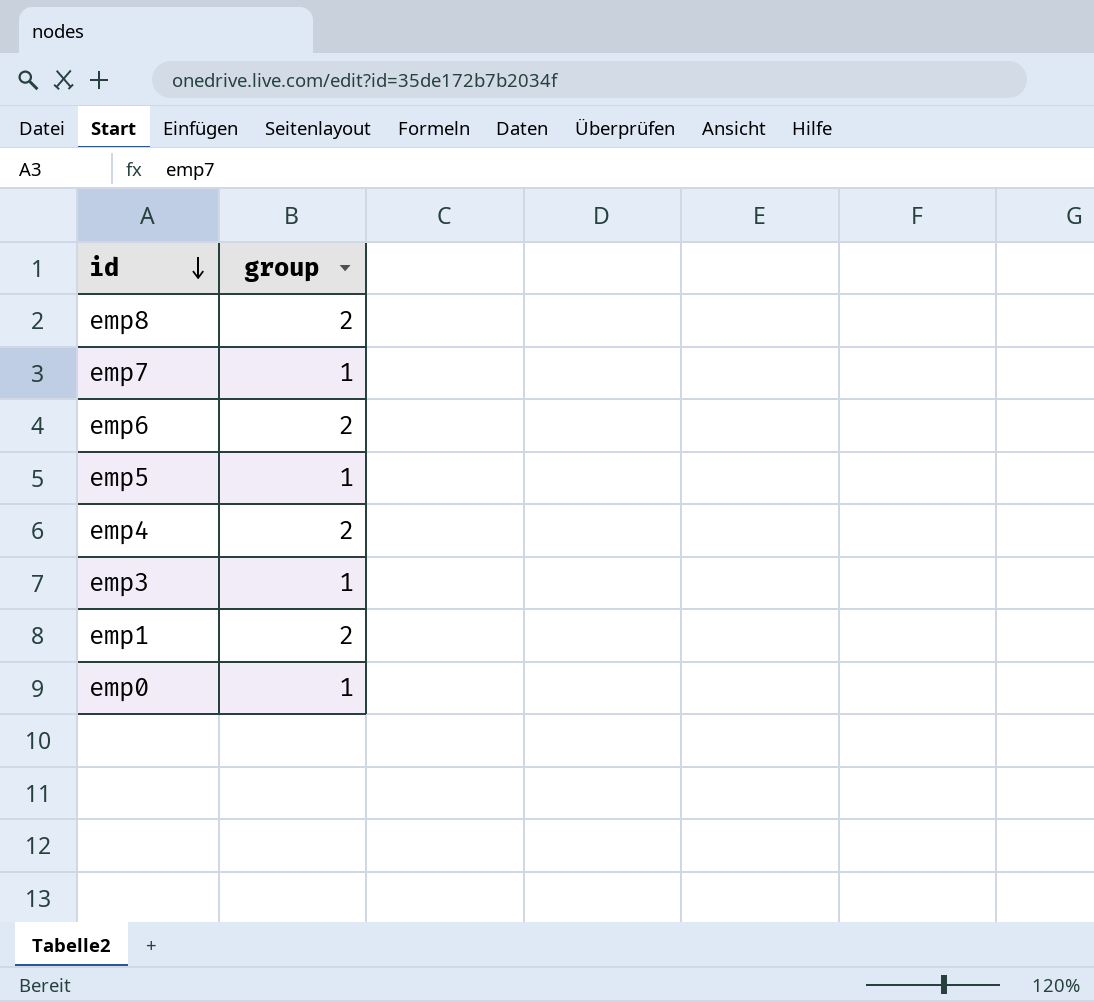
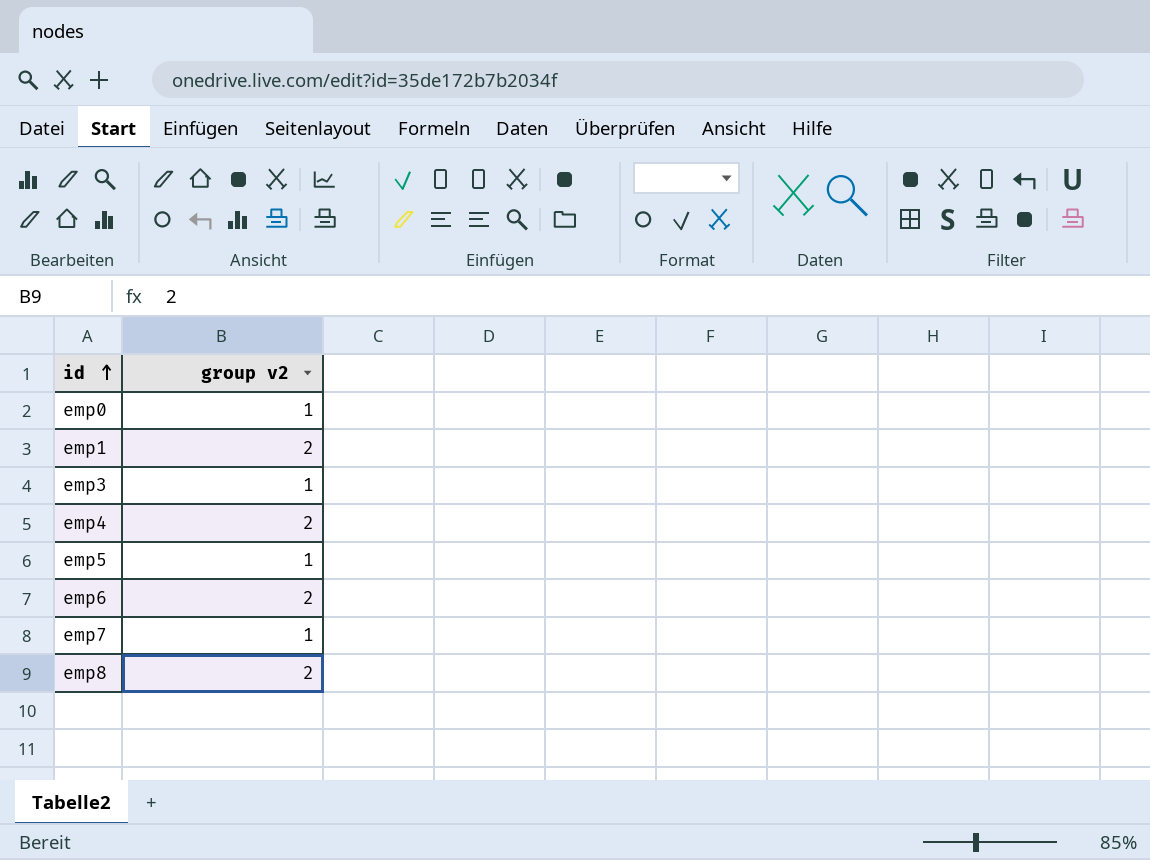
row order: id descending -> id ascending
column name: group -> group v2

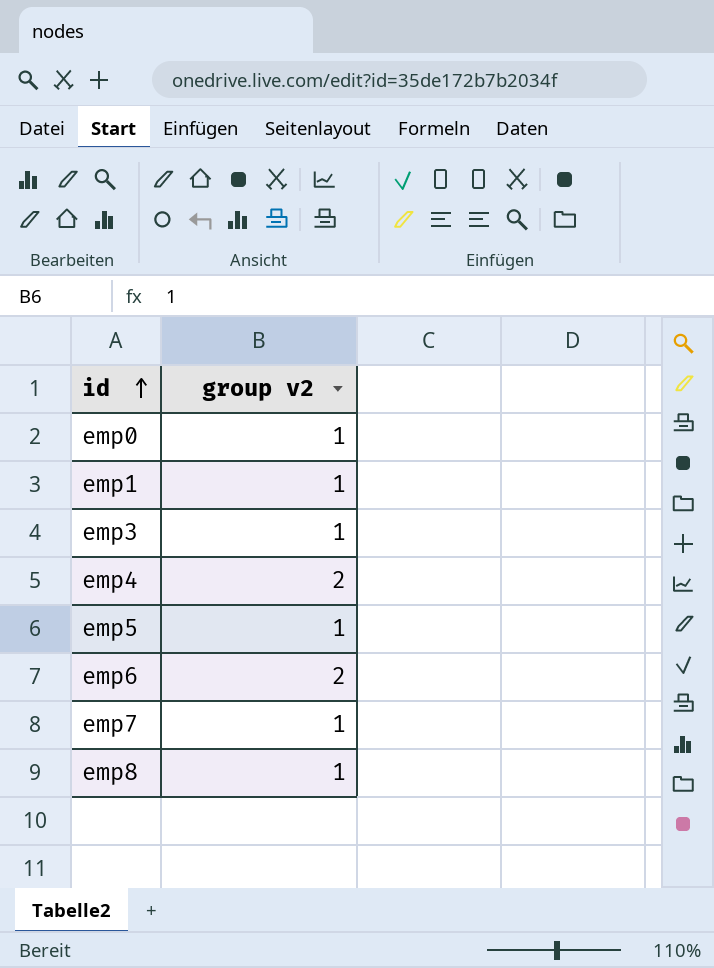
emp1 | group v2: 2 -> 1
emp8 | group v2: 2 -> 1

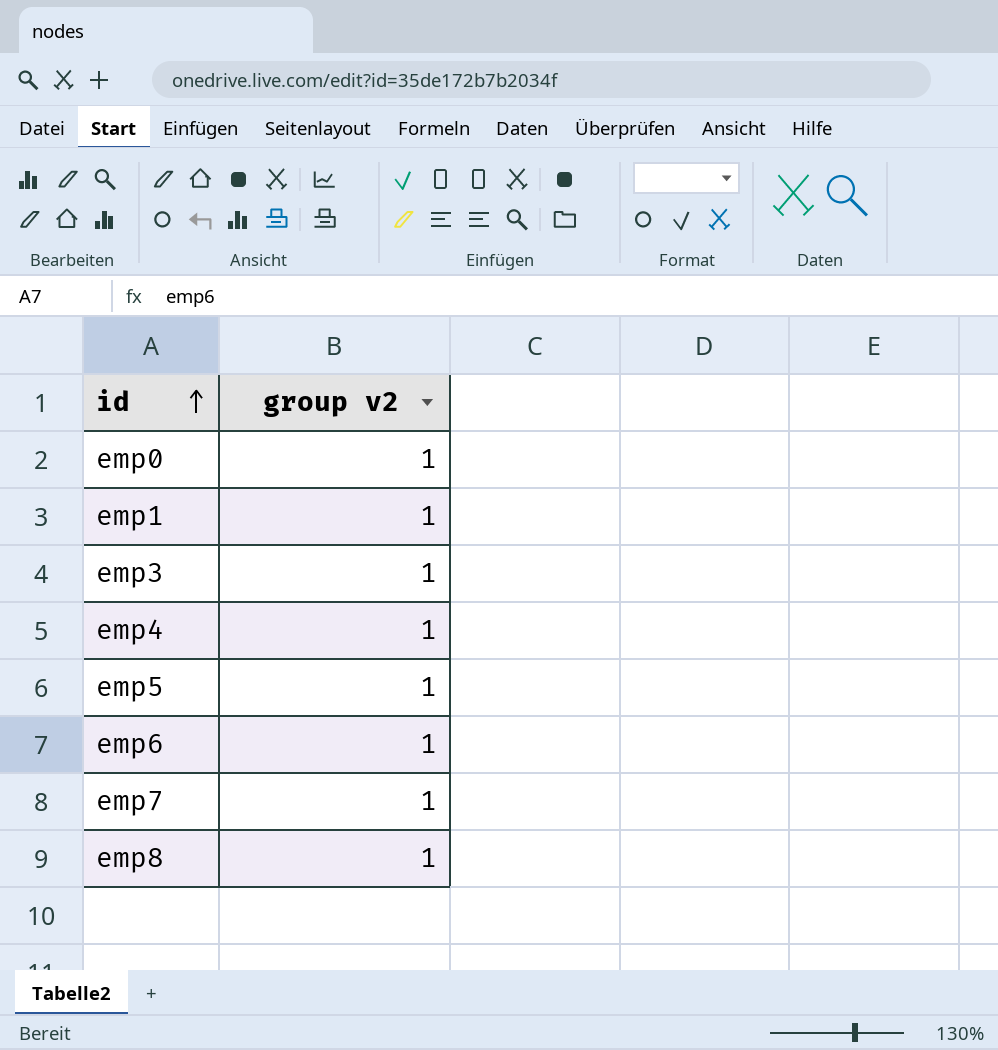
emp4 | group v2: 2 -> 1
emp6 | group v2: 2 -> 1

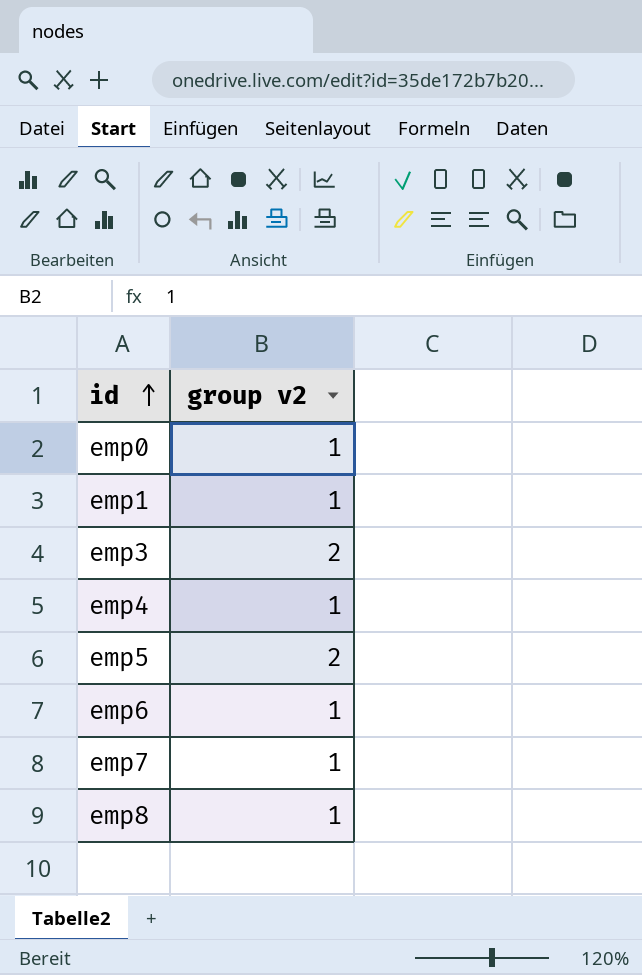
emp3 | group v2: 1 -> 2
emp5 | group v2: 1 -> 2

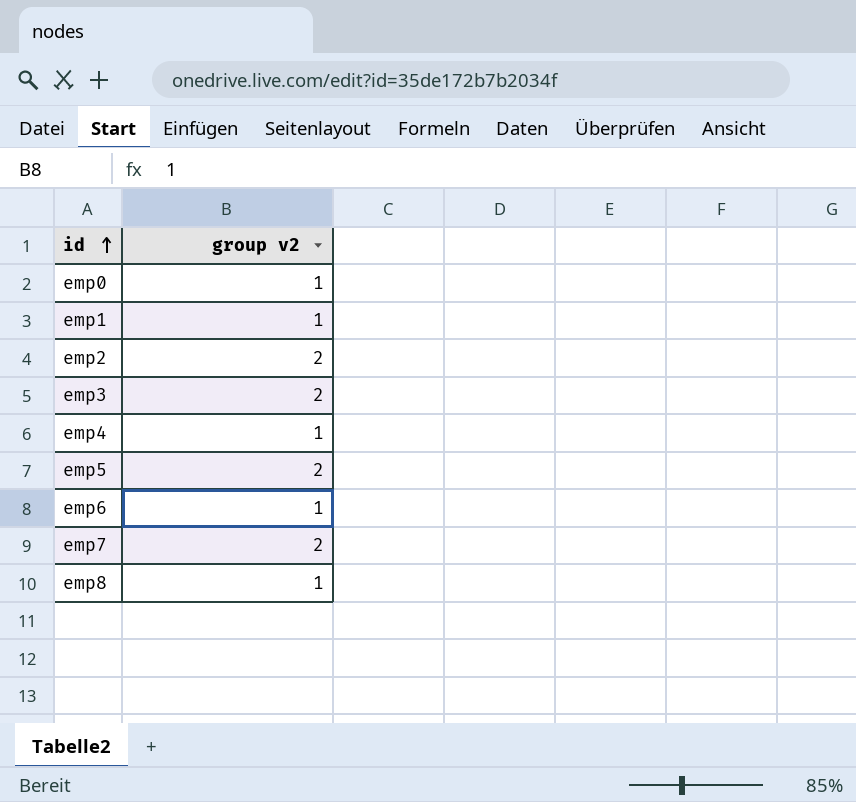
row emp2: none -> 2
emp7 | group v2: 1 -> 2

